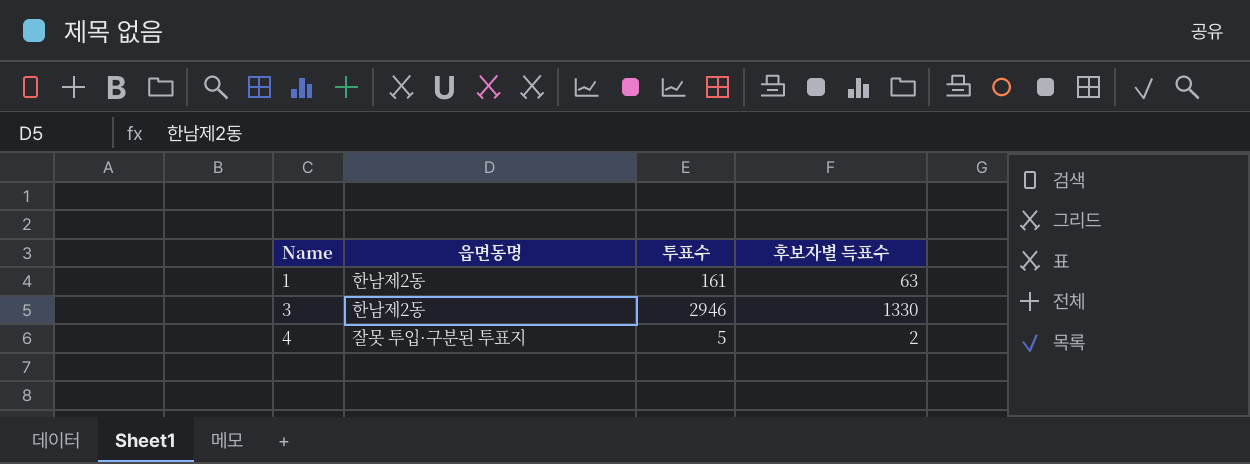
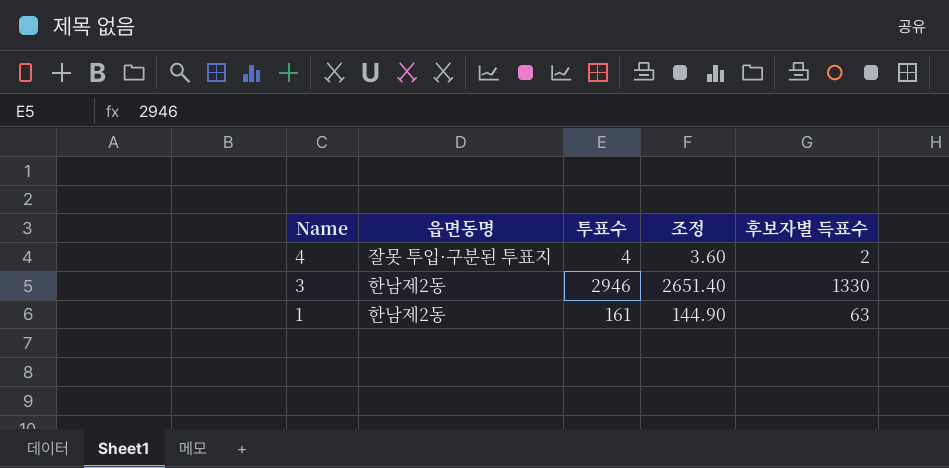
row order: Name ascending -> Name descending
column 조정 | formula: none -> [투표수] * 0.9
4 | 투표수: 5 -> 4

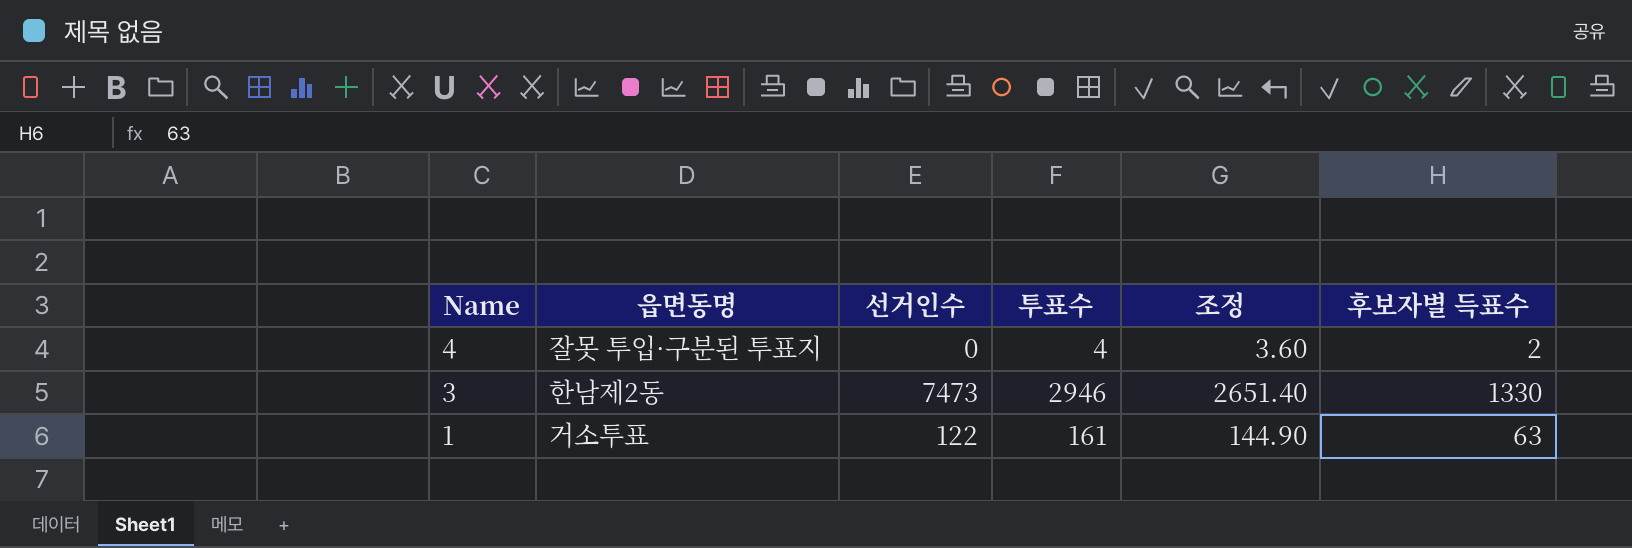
column 선거인수 | position: none -> 3
1 | 읍면동명: 한남제2동 -> 거소투표

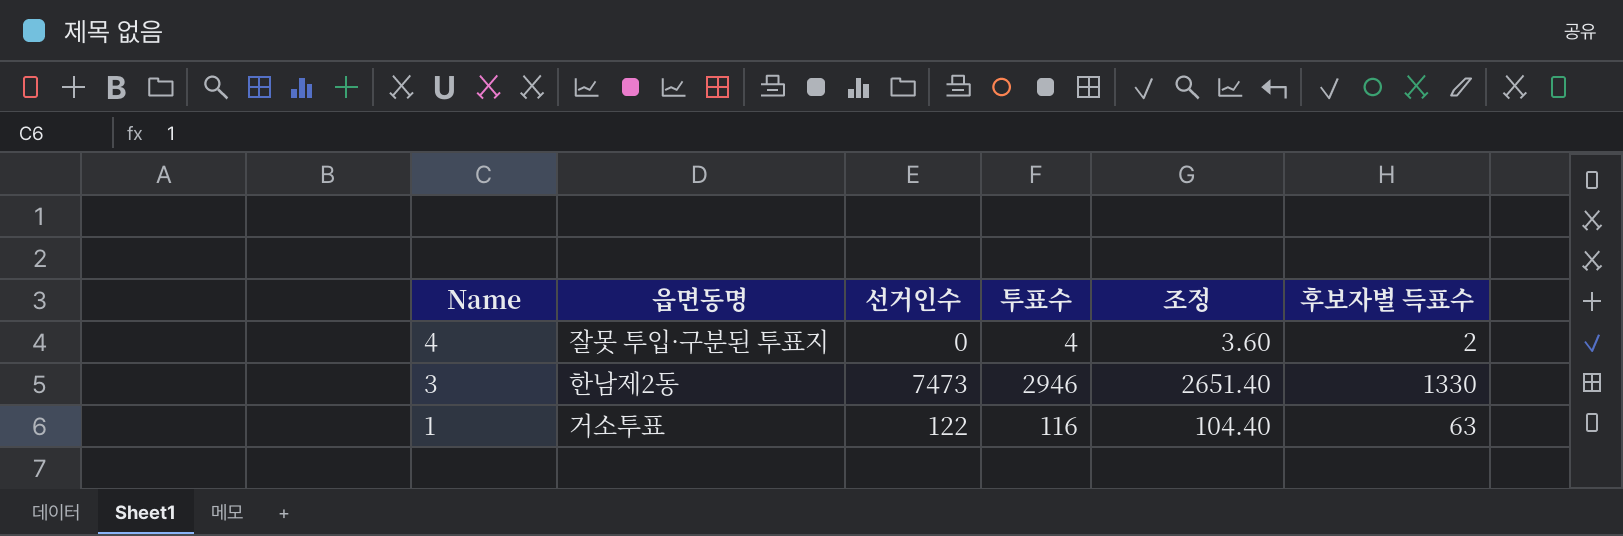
1 | 투표수: 161 -> 116
1 | 조정: 144.90 -> 104.40

